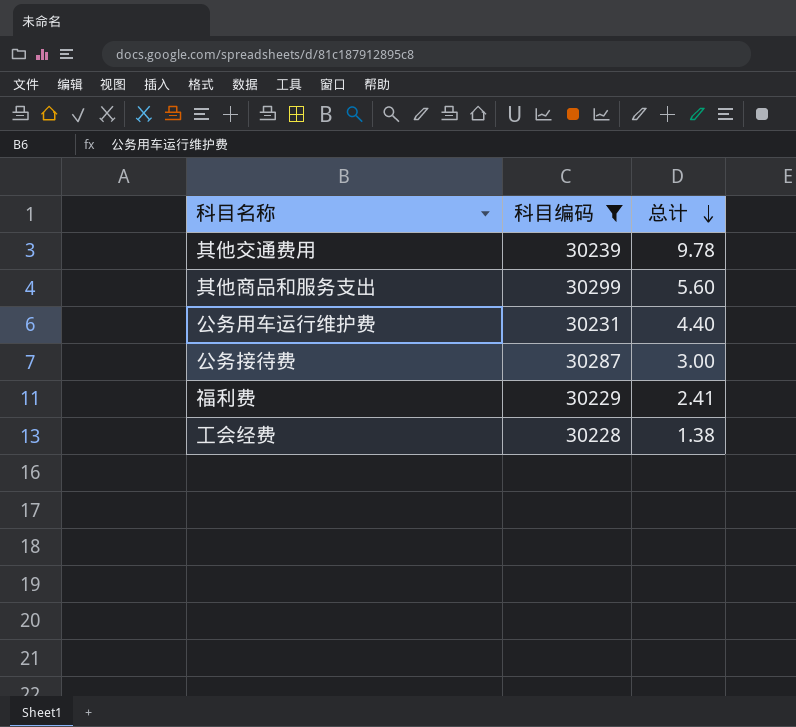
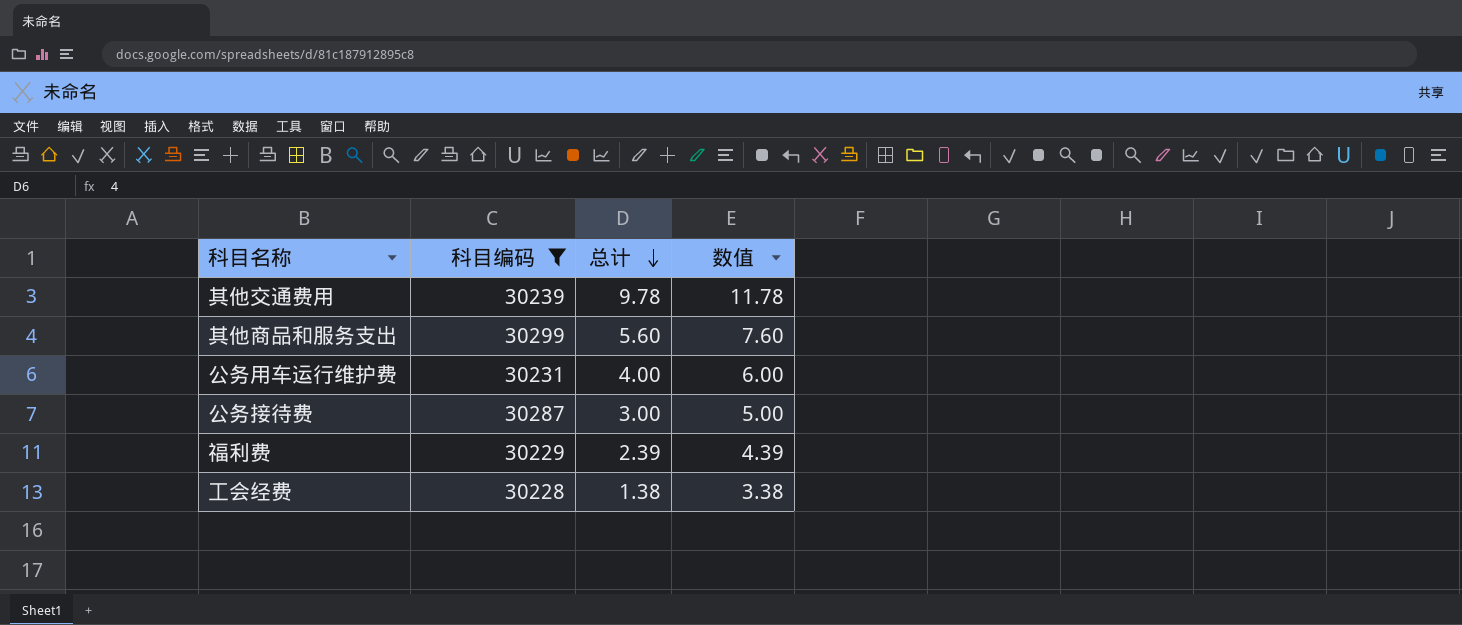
column 数值 | formula: none -> [总计] + 2
公务用车运行维护费 | 总计: 4.40 -> 4.00
福利费 | 总计: 2.41 -> 2.39

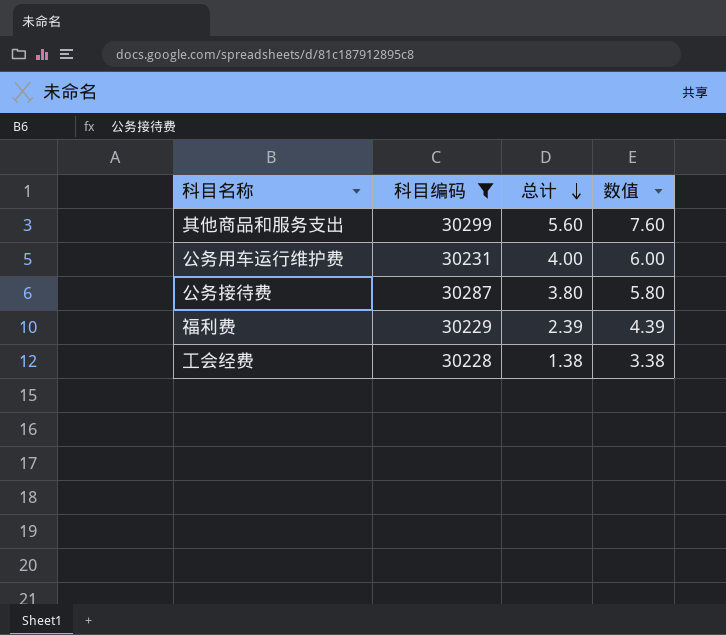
row 其他交通费用: 30239 | 9.78 | 11.78 -> none
公务接待费 | 总计: 3.00 -> 3.80
公务接待费 | 数值: 5.00 -> 5.80

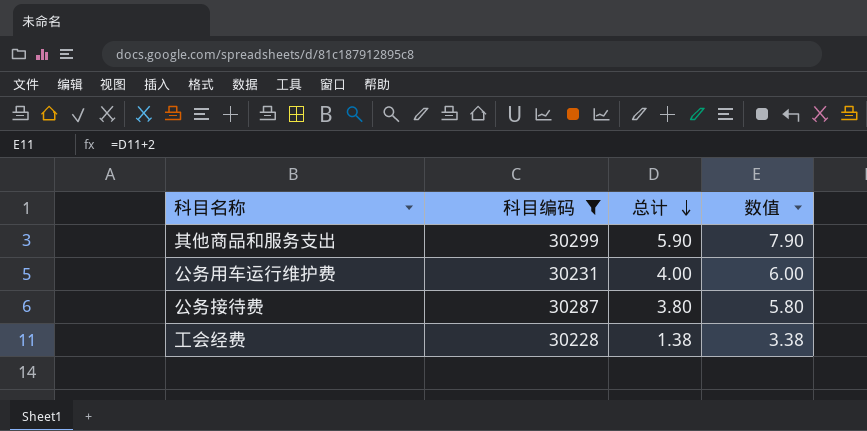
row 福利费: 30229 | 2.39 | 4.39 -> none
其他商品和服务支出 | 总计: 5.60 -> 5.90
其他商品和服务支出 | 数值: 7.60 -> 7.90

